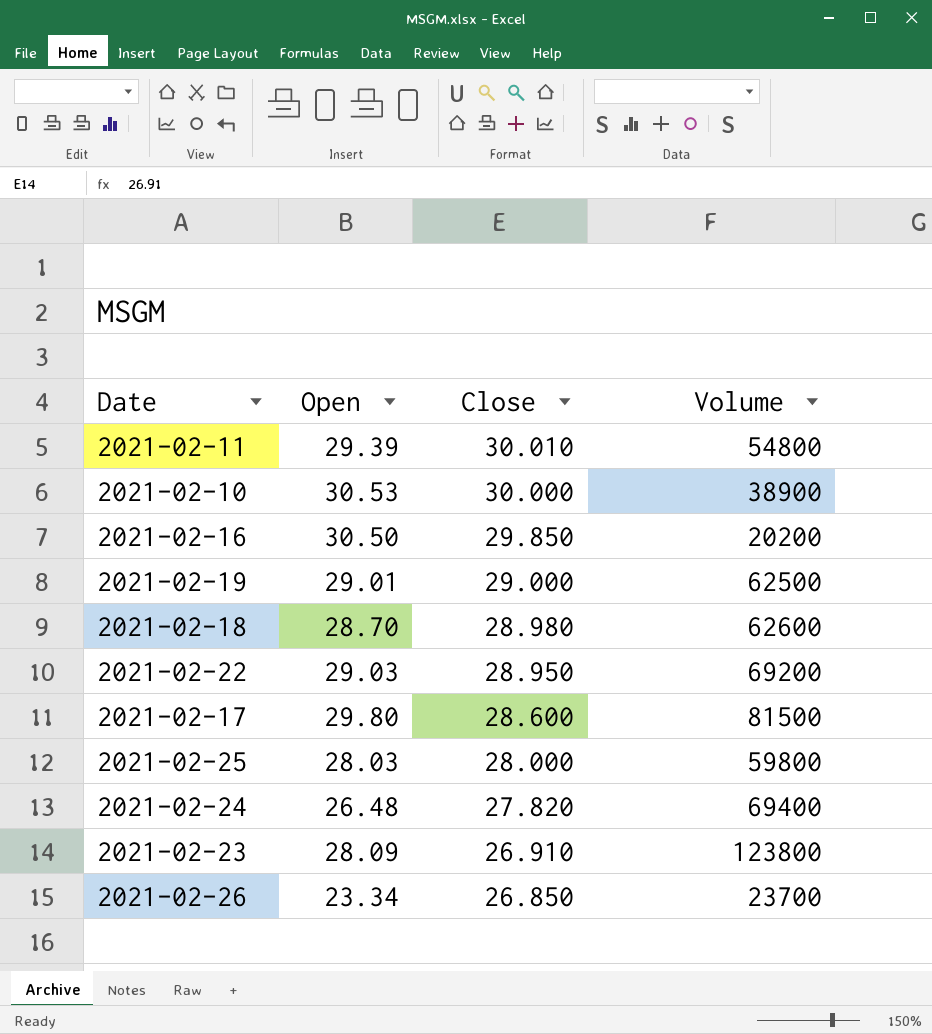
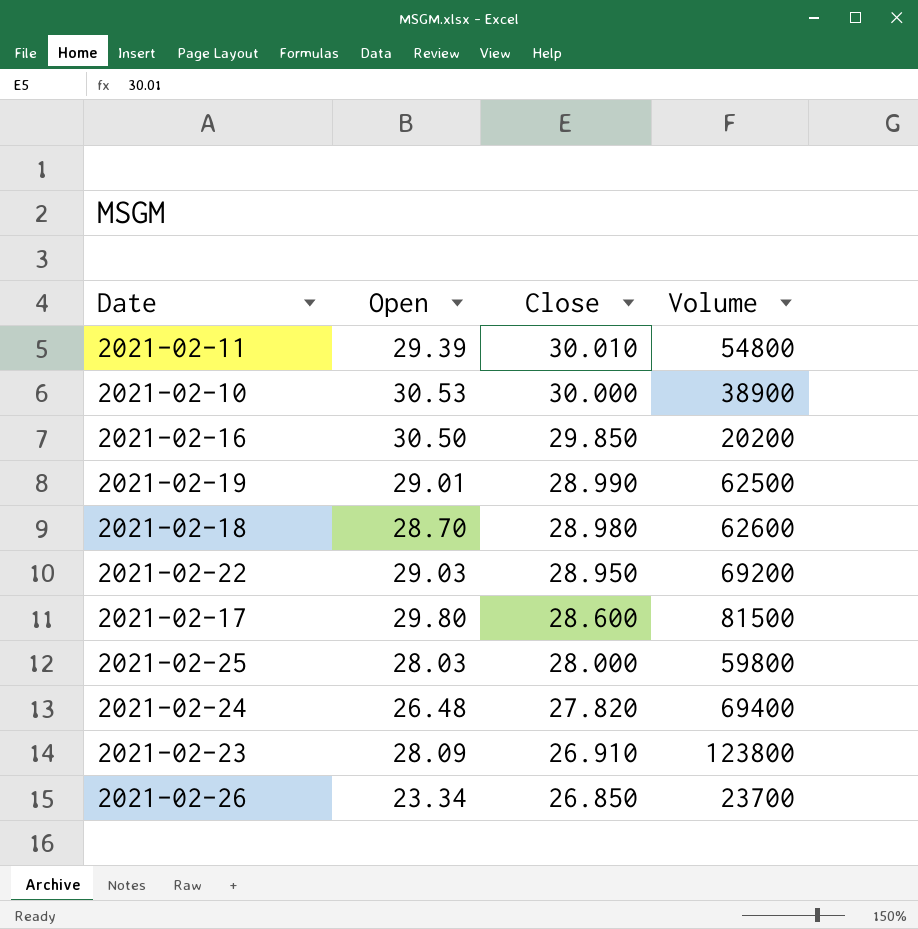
2021-02-19 | Close: 29.000 -> 28.990

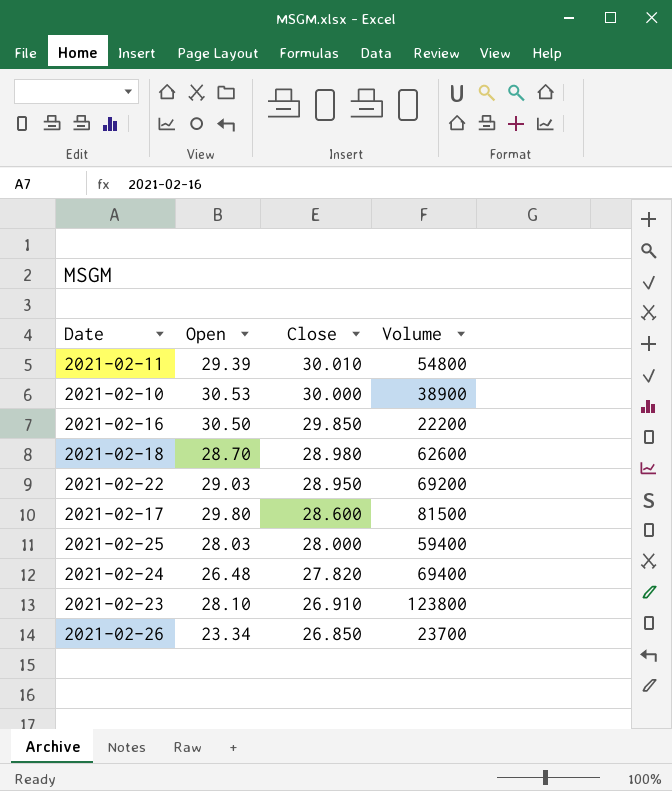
row 2021-02-19: 29.01 | 28.990 | 62500 -> none
2021-02-16 | Volume: 20200 -> 22200
2021-02-25 | Volume: 59800 -> 59400
2021-02-23 | Open: 28.09 -> 28.10

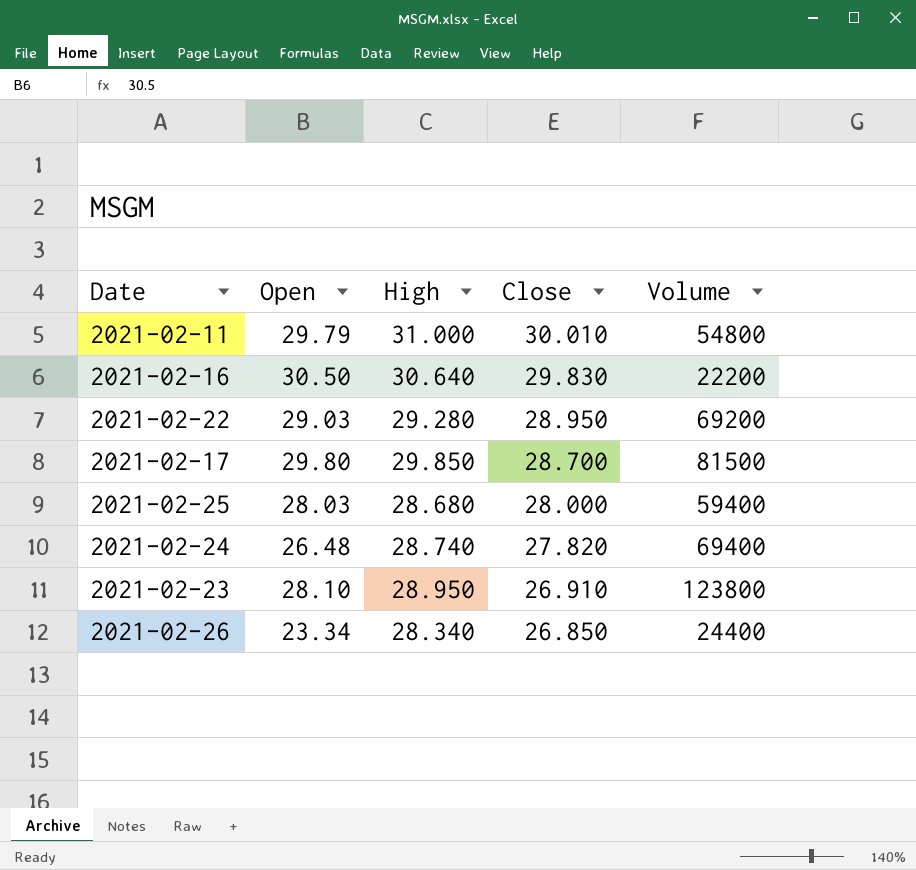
column High | position: none -> 3
row 2021-02-10: 30.53 | 30.000 | 38900 -> none
row 2021-02-18: 28.70 | 28.980 | 62600 -> none
2021-02-11 | Open: 29.39 -> 29.79
2021-02-16 | Close: 29.850 -> 29.830
2021-02-17 | Close: 28.600 -> 28.700
2021-02-26 | Volume: 23700 -> 24400

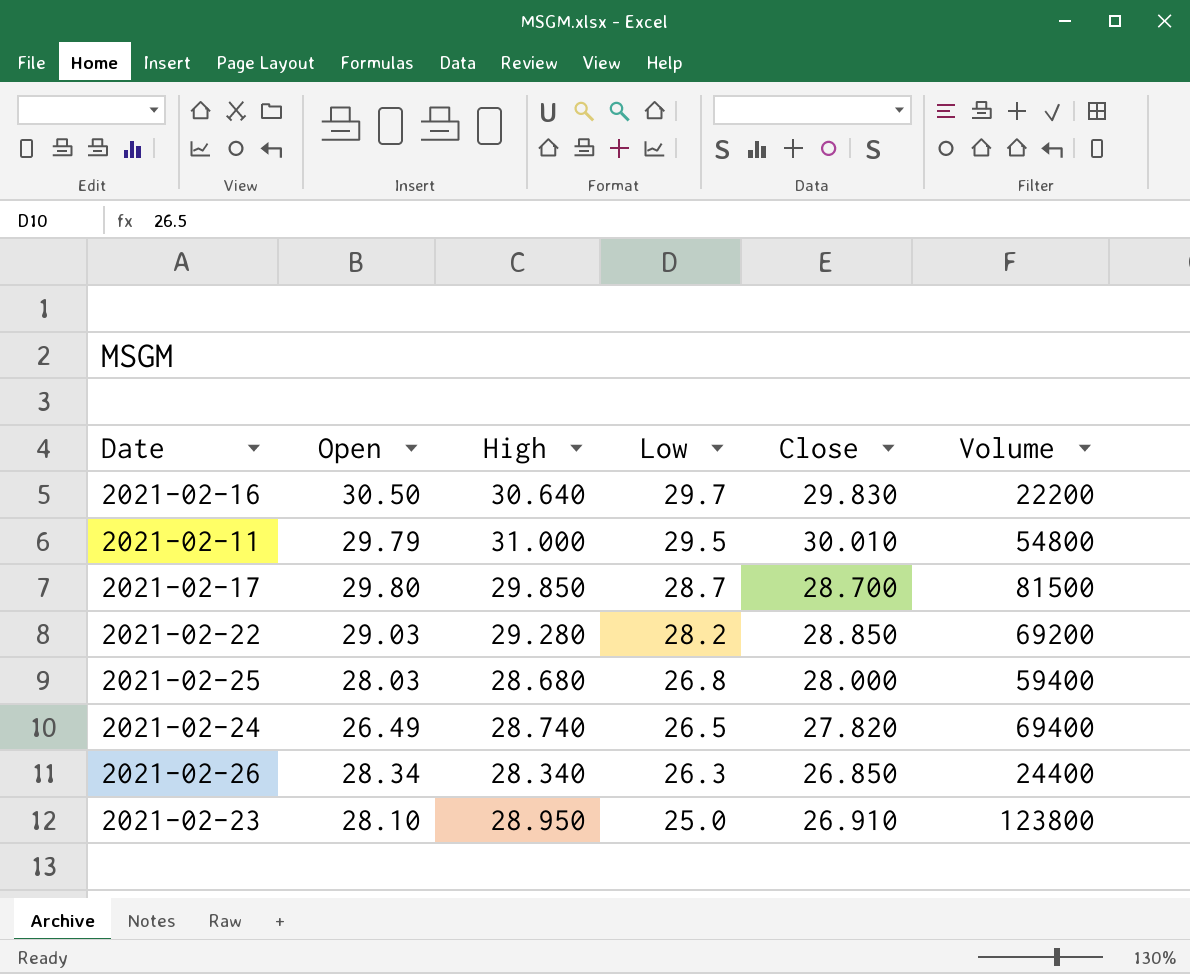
row order: Close descending -> Low descending
column Low | position: none -> 4
2021-02-22 | Close: 28.950 -> 28.850
2021-02-24 | Open: 26.48 -> 26.49
2021-02-26 | Open: 23.34 -> 28.34

